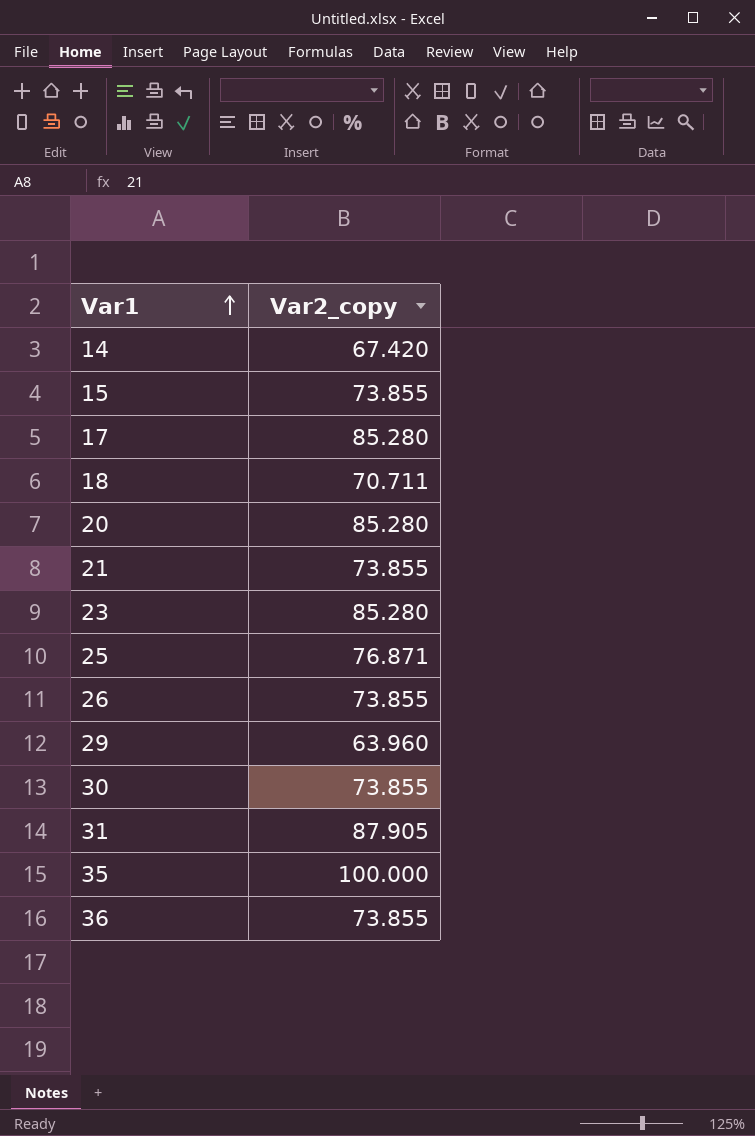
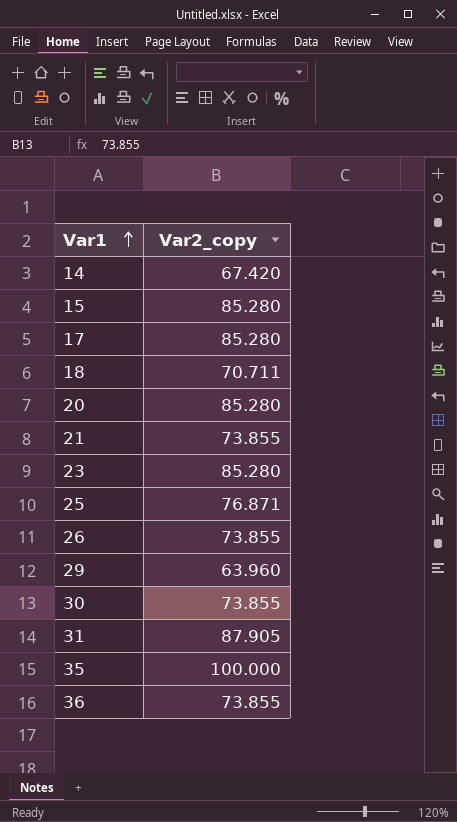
15 | Var2_copy: 73.855 -> 85.280

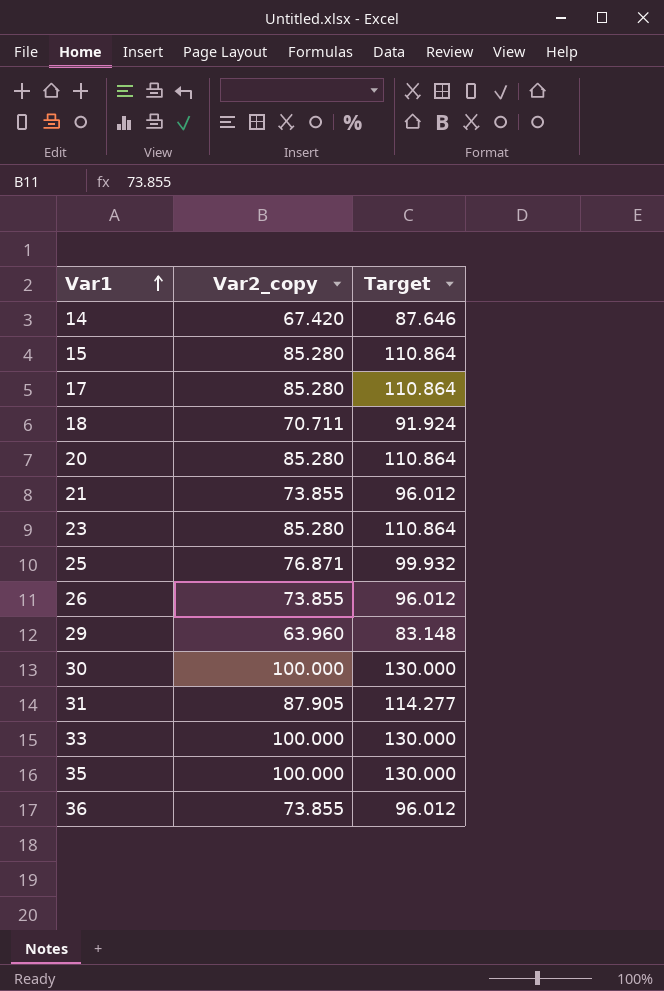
column Target | formula: none -> [Var2_copy] * 1.3
30 | Var2_copy: 73.855 -> 100.000
row 33: none -> 100.000 | 130.000

